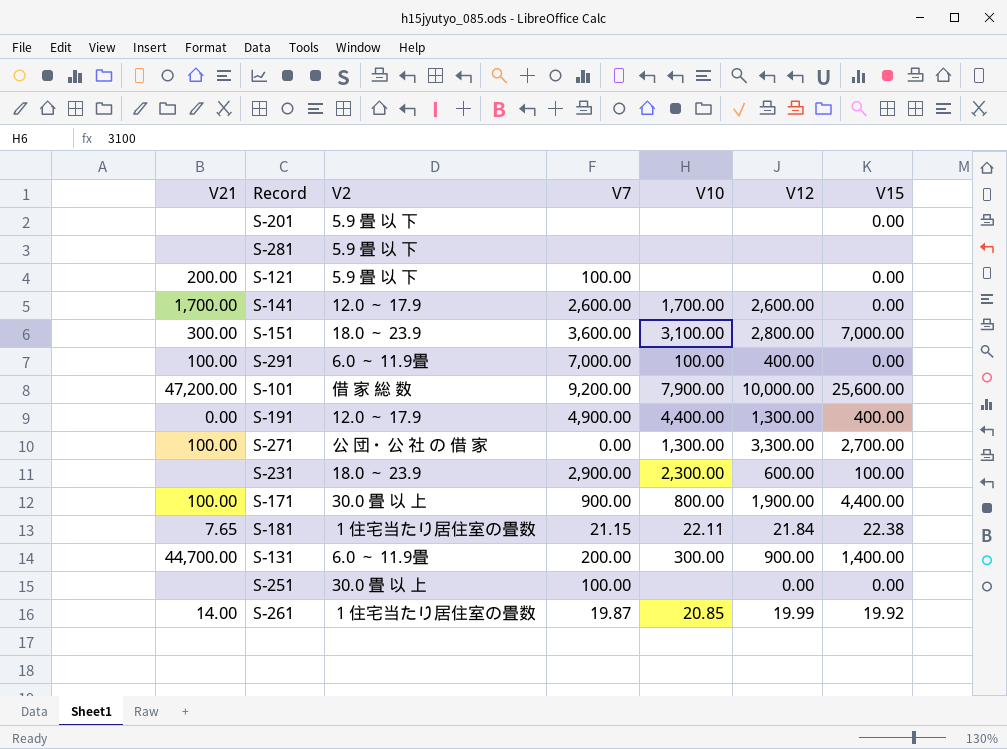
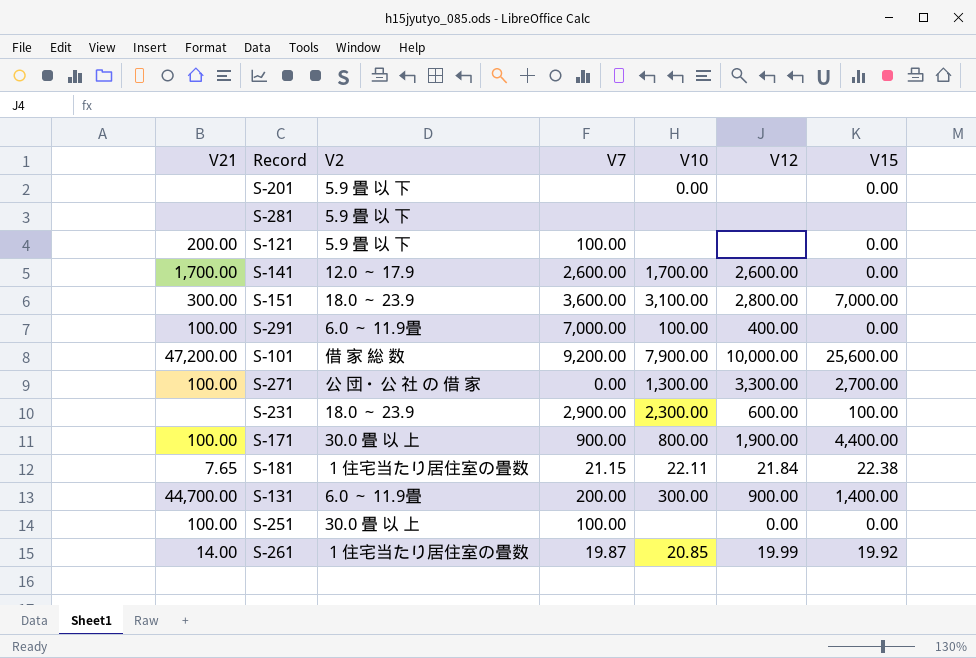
row S-191: 0.00 | 12.0 ～ 17.9 | 4,900.00 | 4,400.00 | 1,300.00 | 400.00 -> none
S-201 | V10: none -> 0.00
S-251 | V21: none -> 100.00

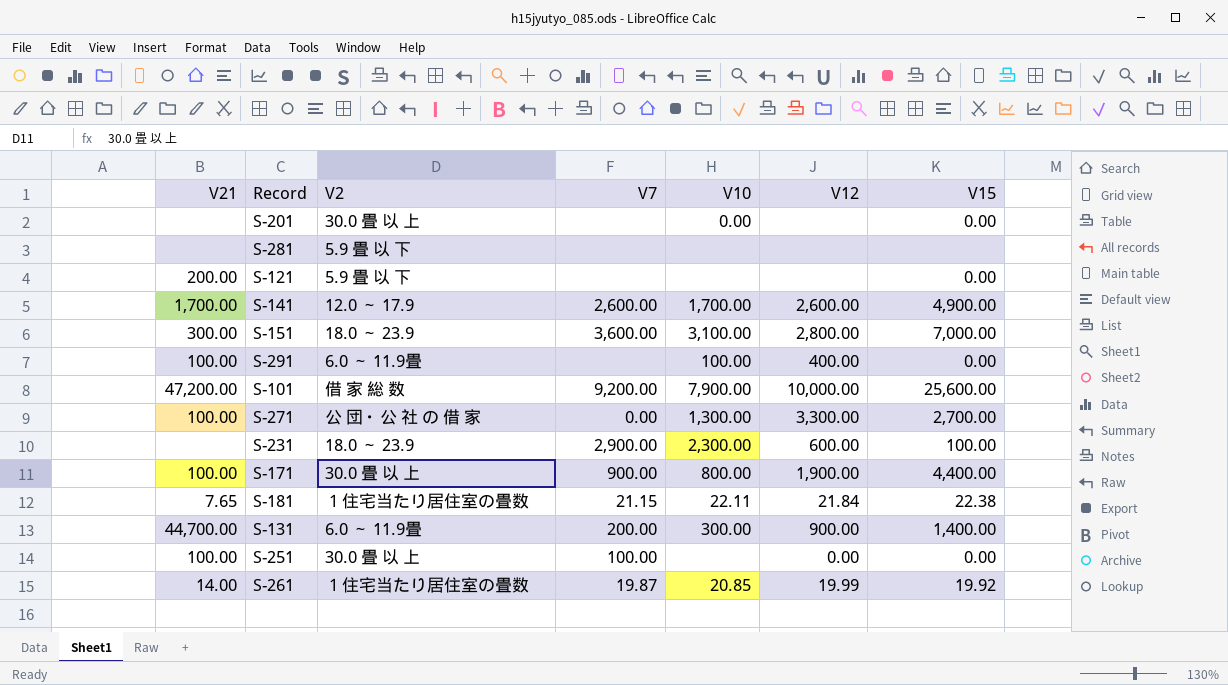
S-201 | V2: 5.9 畳 以 下 -> 30.0 畳 以 上
S-121 | V7: 100.00 -> none
S-141 | V15: 0.00 -> 4,900.00
S-291 | V7: 7,000.00 -> none

